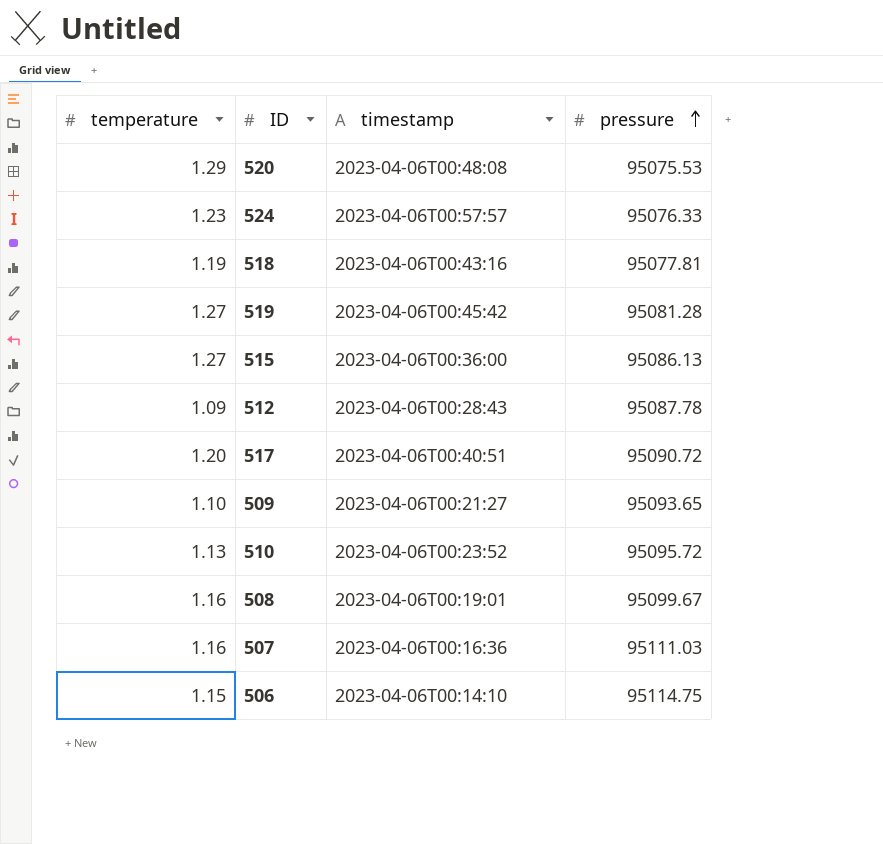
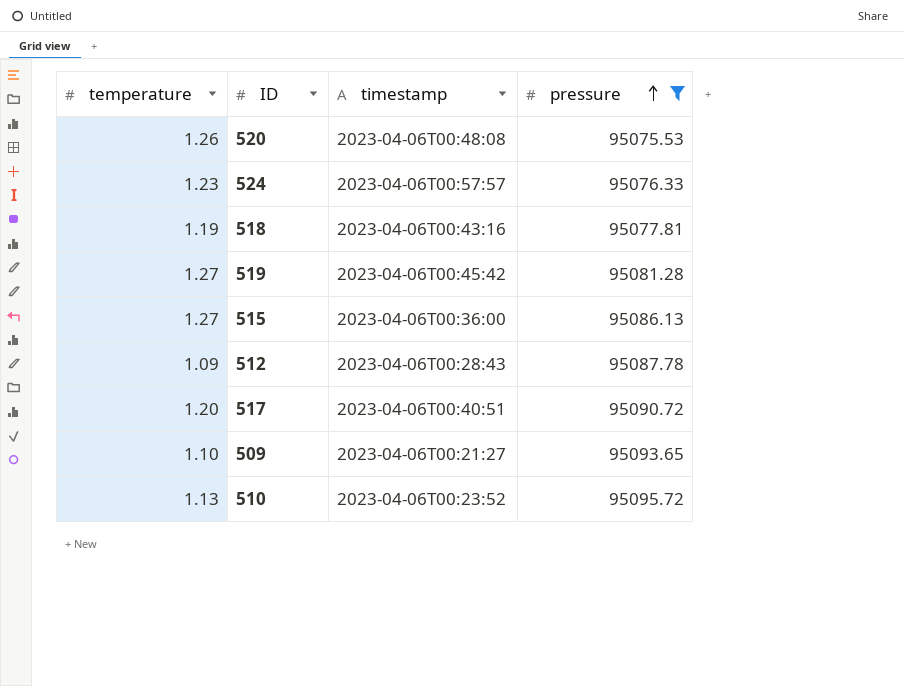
filter: none -> pressure <= 95095.72
520 | temperature: 1.29 -> 1.26

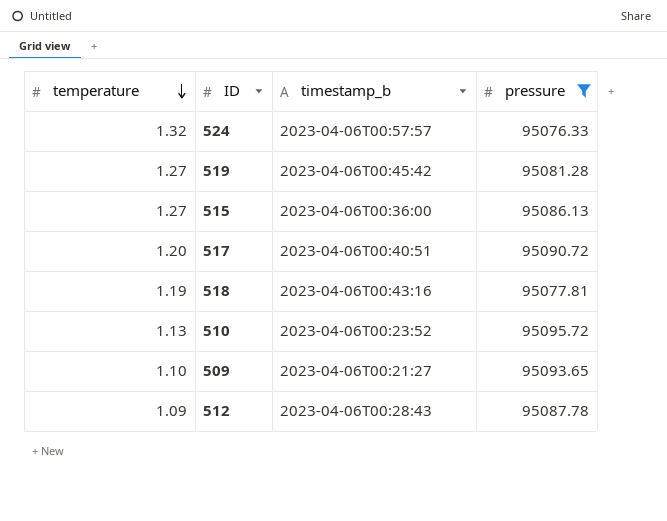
row order: pressure ascending -> temperature descending
column name: timestamp -> timestamp_b
row 520: 1.26 | 2023-04-06T00:48:08 | 95075.53 -> none
524 | temperature: 1.23 -> 1.32

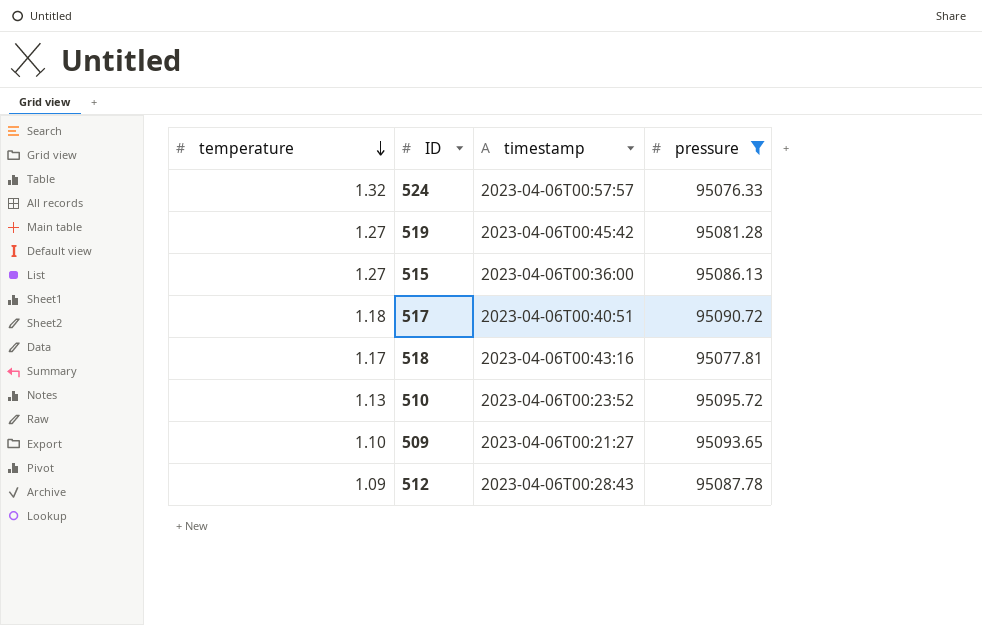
column name: timestamp_b -> timestamp
517 | temperature: 1.20 -> 1.18
518 | temperature: 1.19 -> 1.17

